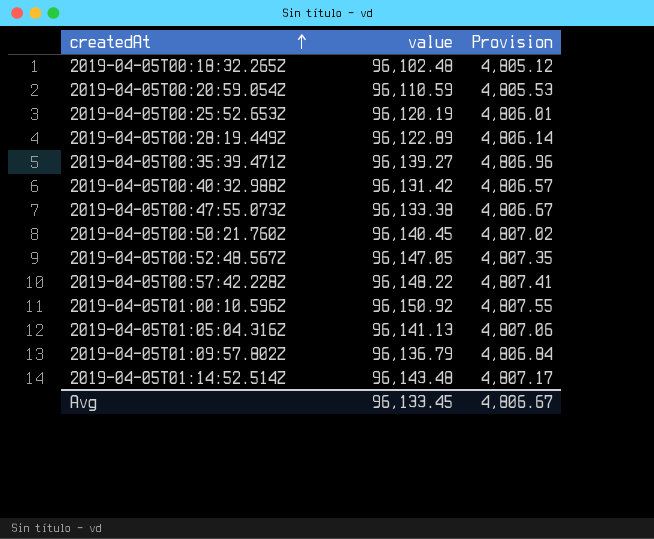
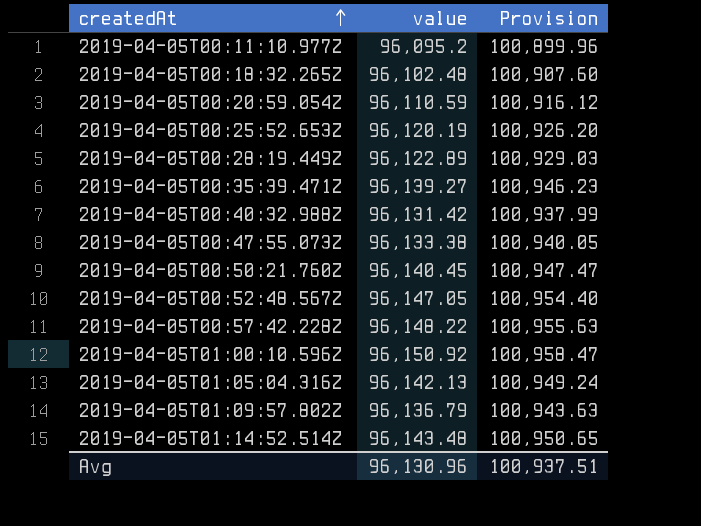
column Provision | formula: [value] * 0.05 -> [value] * 1.05
row 2019-04-05T00:11:10.977Z: none -> 96,095.2 | 100,899.96
2019-04-05T01:05:04.316Z | value: 96,141.13 -> 96,142.13
Avg | value: 96,133.45 -> 96,130.96
Avg | Provision: 4,806.67 -> 100,937.51

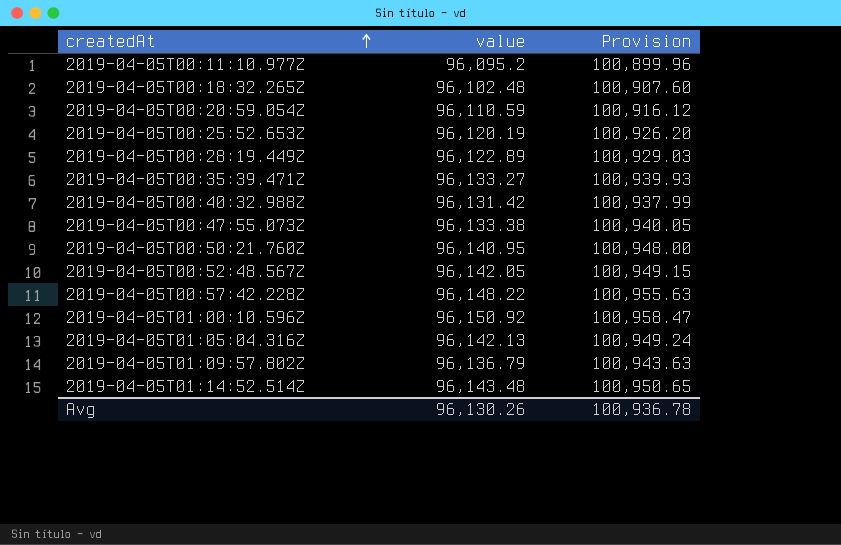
2019-04-05T00:35:39.471Z | value: 96,139.27 -> 96,133.27
2019-04-05T00:35:39.471Z | Provision: 100,946.23 -> 100,939.93
2019-04-05T00:50:21.760Z | value: 96,140.45 -> 96,140.95
2019-04-05T00:50:21.760Z | Provision: 100,947.47 -> 100,948.00
2019-04-05T00:52:48.567Z | value: 96,147.05 -> 96,142.05
2019-04-05T00:52:48.567Z | Provision: 100,954.40 -> 100,949.15
Avg | value: 96,130.96 -> 96,130.26
Avg | Provision: 100,937.51 -> 100,936.78

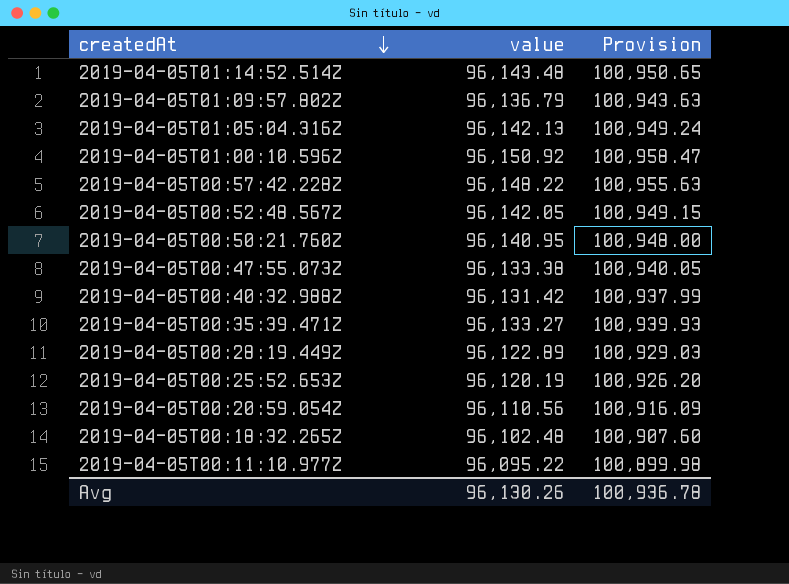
row order: createdAt ascending -> createdAt descending
2019-04-05T00:20:59.054Z | value: 96,110.59 -> 96,110.56
2019-04-05T00:20:59.054Z | Provision: 100,916.12 -> 100,916.09
2019-04-05T00:11:10.977Z | value: 96,095.2 -> 96,095.22
2019-04-05T00:11:10.977Z | Provision: 100,899.96 -> 100,899.98

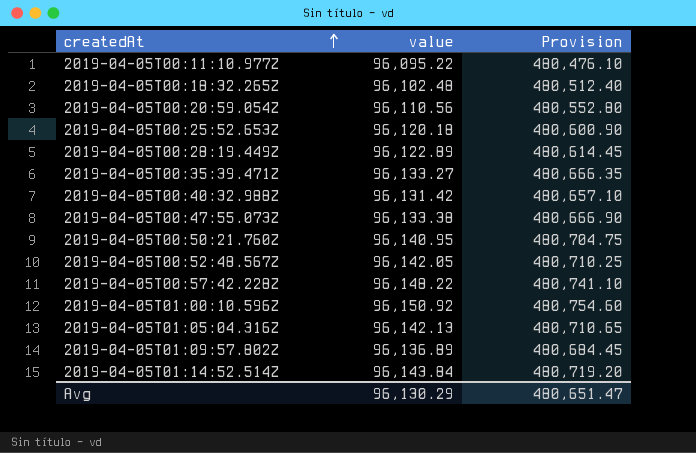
row order: createdAt descending -> createdAt ascending
column Provision | formula: [value] * 1.05 -> [value] * 5
2019-04-05T00:25:52.653Z | value: 96,120.19 -> 96,120.18
2019-04-05T01:09:57.802Z | value: 96,136.79 -> 96,136.89
2019-04-05T01:14:52.514Z | value: 96,143.48 -> 96,143.84
Avg | value: 96,130.26 -> 96,130.29
Avg | Provision: 100,936.78 -> 480,651.47

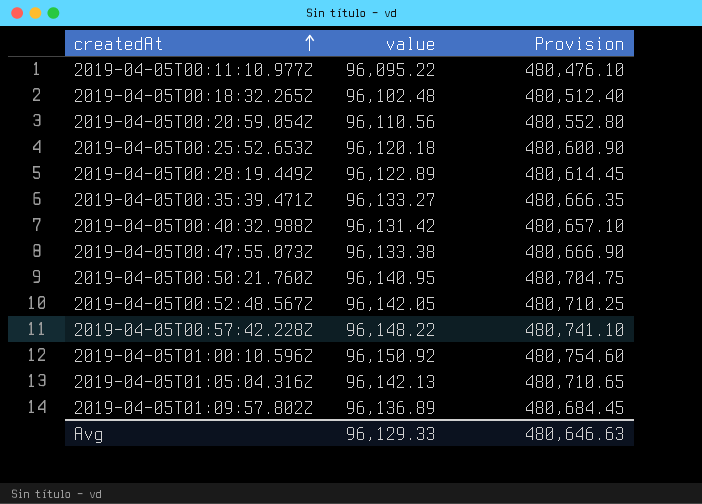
row 2019-04-05T01:14:52.514Z: 96,143.84 | 480,719.20 -> none
Avg | value: 96,130.29 -> 96,129.33
Avg | Provision: 480,651.47 -> 480,646.63

